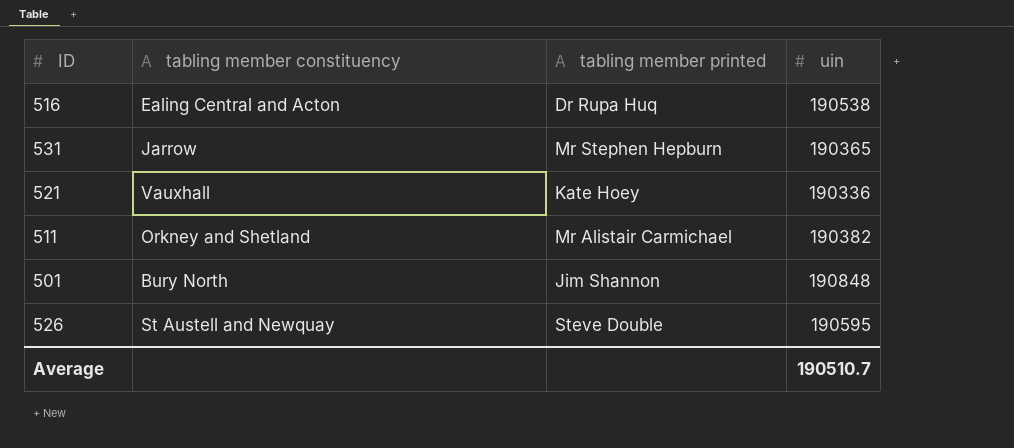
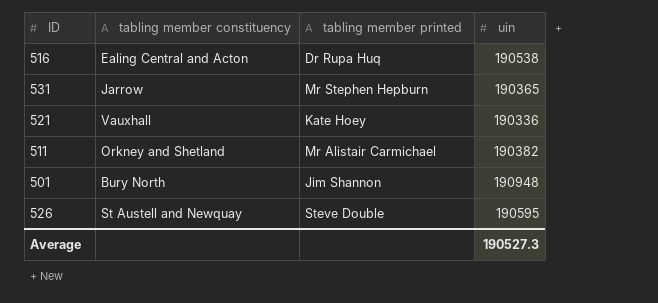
501 | uin: 190848 -> 190948
Average | uin: 190510.7 -> 190527.3

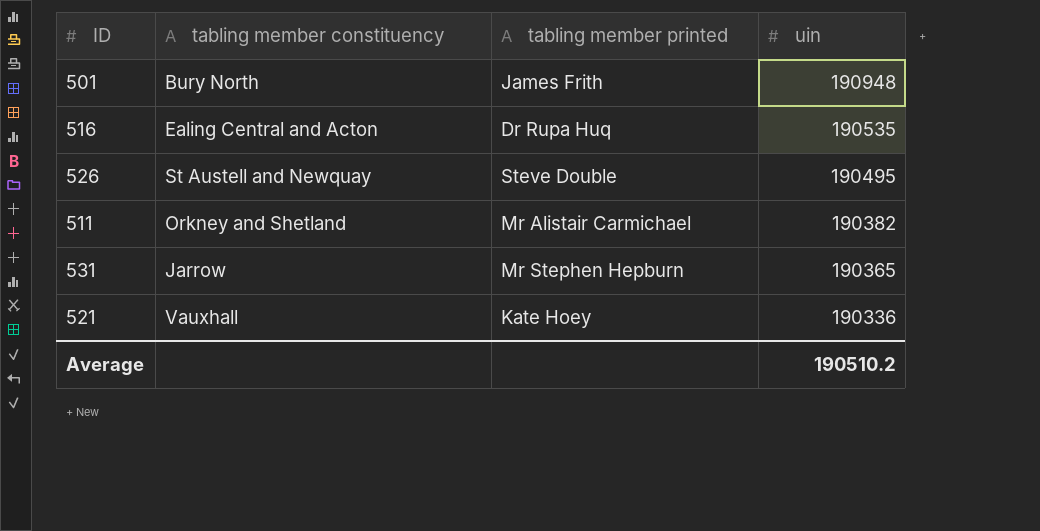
row order: none -> uin descending
501 | tabling member printed: Jim Shannon -> James Frith
516 | uin: 190538 -> 190535
526 | uin: 190595 -> 190495
Average | uin: 190527.3 -> 190510.2

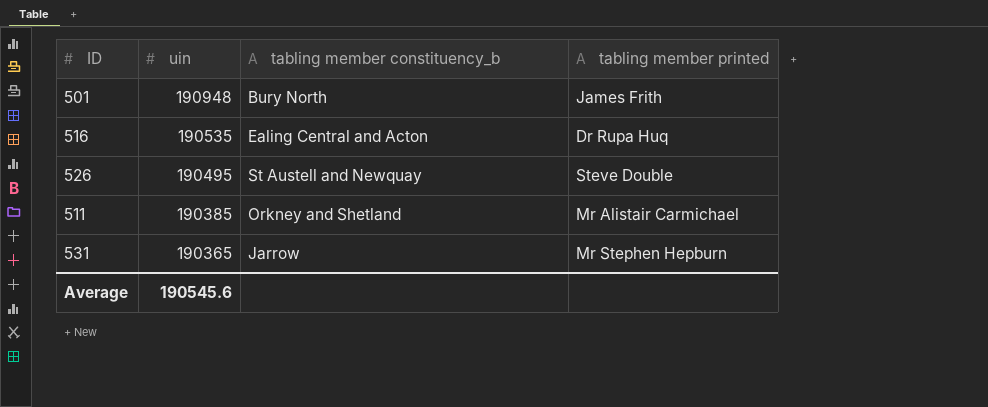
column uin | position: 4 -> 2
column name: tabling member constituency -> tabling member constituency_b
row 521: Vauxhall | Kate Hoey | 190336 -> none
511 | uin: 190382 -> 190385
Average | uin: 190510.2 -> 190545.6

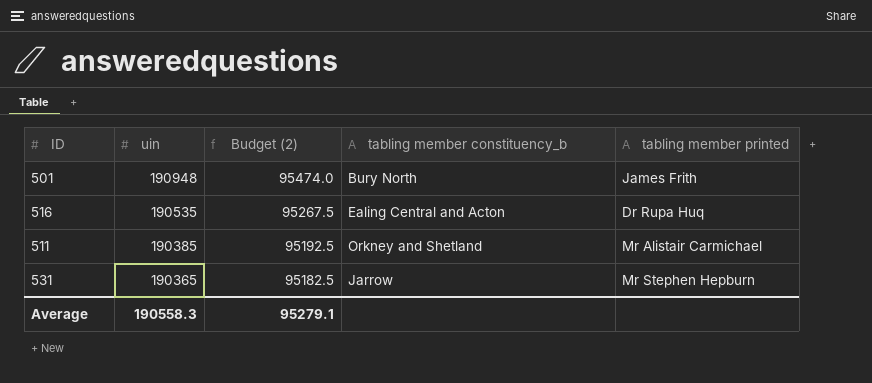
column Budget (2) | formula: none -> [uin] * 0.5
row 526: 190495 | St Austell and Newquay | Steve Double -> none
Average | uin: 190545.6 -> 190558.3

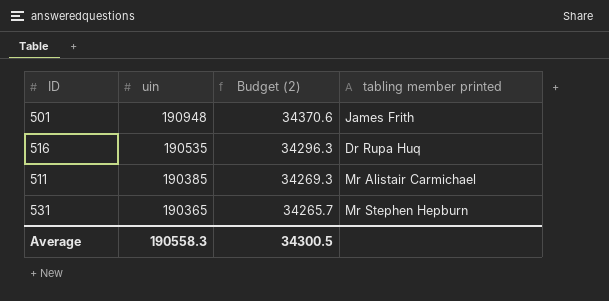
column tabling member constituency_b | position: 4 -> none
column Budget (2) | formula: [uin] * 0.5 -> [uin] * 0.18
Average | Budget (2): 95279.1 -> 34300.5

